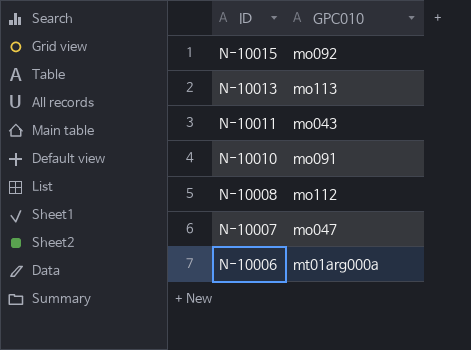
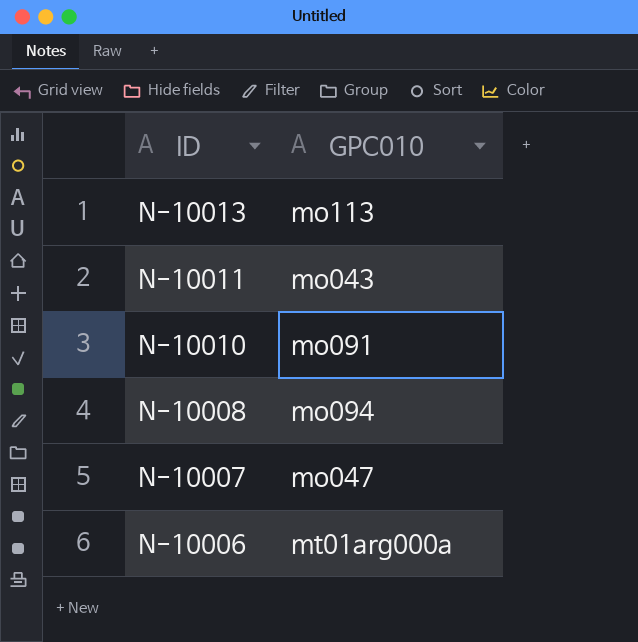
row N-10015: mo092 -> none
N-10008 | GPC010: mo112 -> mo094

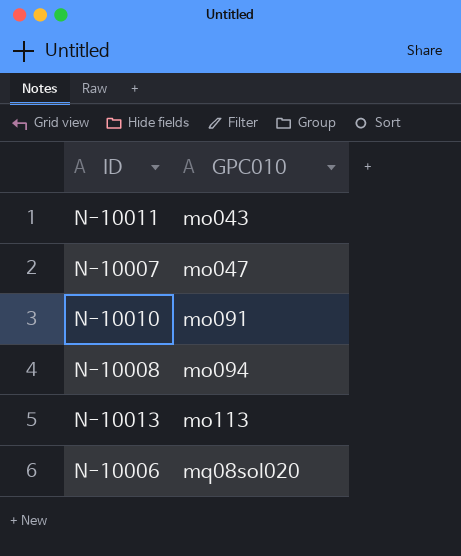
row order: ID descending -> GPC010 ascending
N-10006 | GPC010: mt01arg000a -> mq08sol020

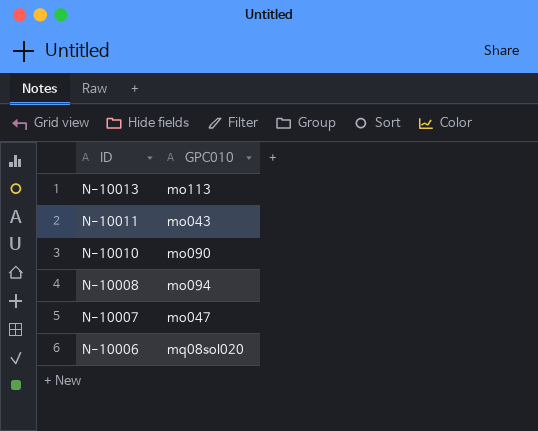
row order: GPC010 ascending -> ID descending
N-10010 | GPC010: mo091 -> mo090

